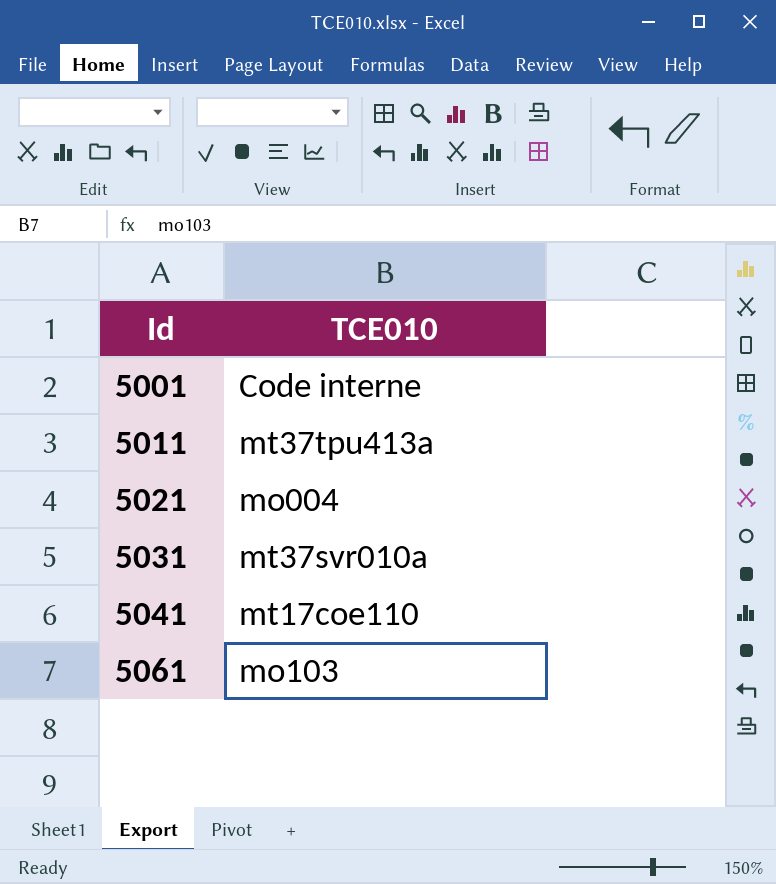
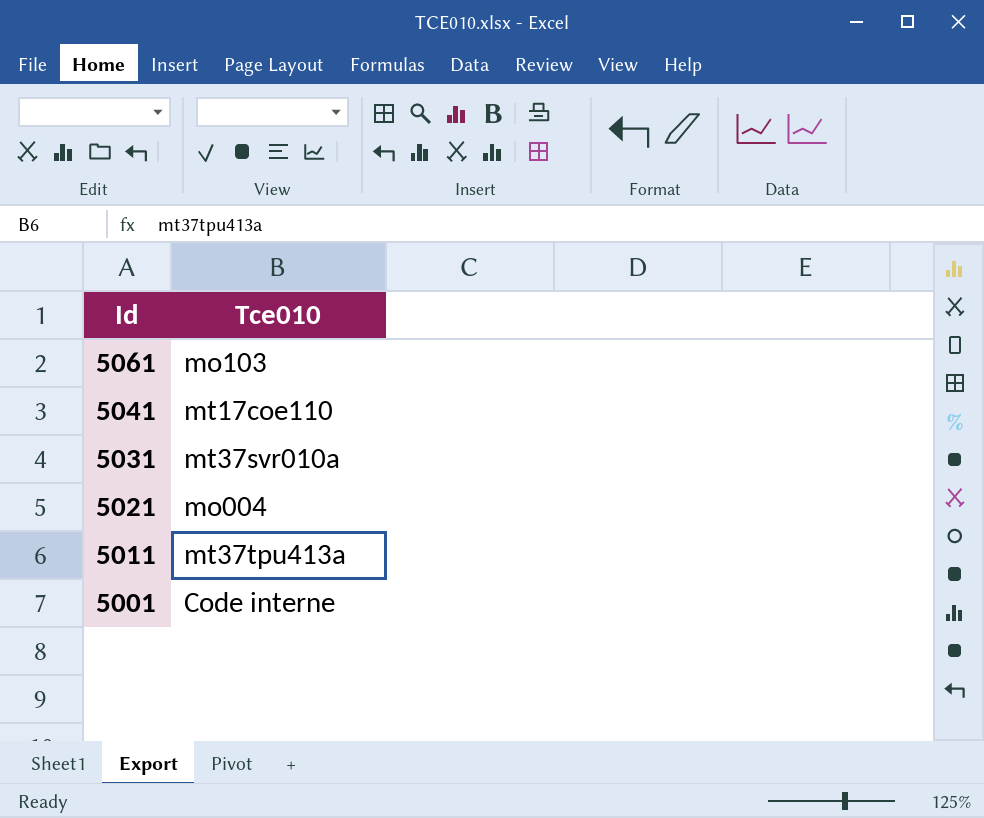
row order: Id ascending -> Id descending
column name: TCE010 -> Tce010

